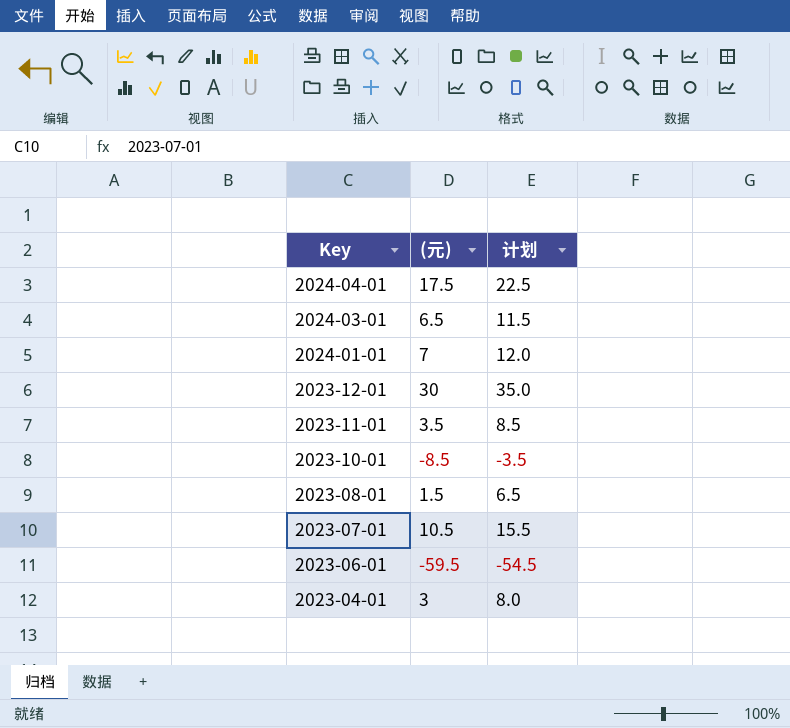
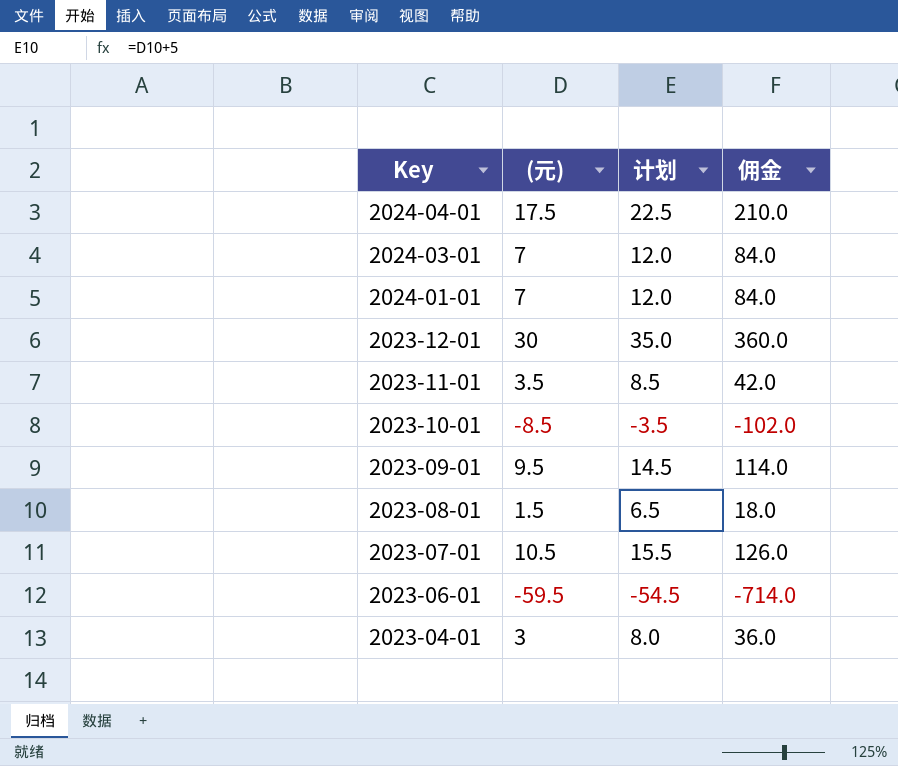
column 佣金 | formula: none -> [(元)] * 12
2024-03-01 | (元): 6.5 -> 7
2024-03-01 | 计划: 11.5 -> 12.0
row 2023-09-01: none -> 9.5 | 14.5 | 114.0

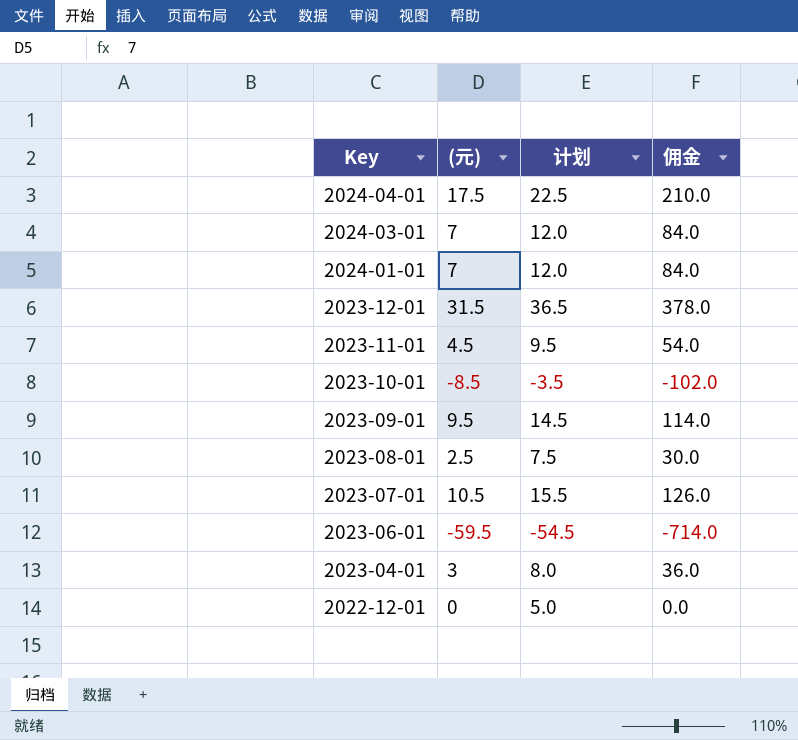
2023-12-01 | (元): 30 -> 31.5
2023-12-01 | 计划: 35.0 -> 36.5
2023-12-01 | 佣金: 360.0 -> 378.0
2023-11-01 | (元): 3.5 -> 4.5
2023-11-01 | 计划: 8.5 -> 9.5
2023-11-01 | 佣金: 42.0 -> 54.0
2023-08-01 | (元): 1.5 -> 2.5
2023-08-01 | 计划: 6.5 -> 7.5
2023-08-01 | 佣金: 18.0 -> 30.0
row 2022-12-01: none -> 0 | 5.0 | 0.0

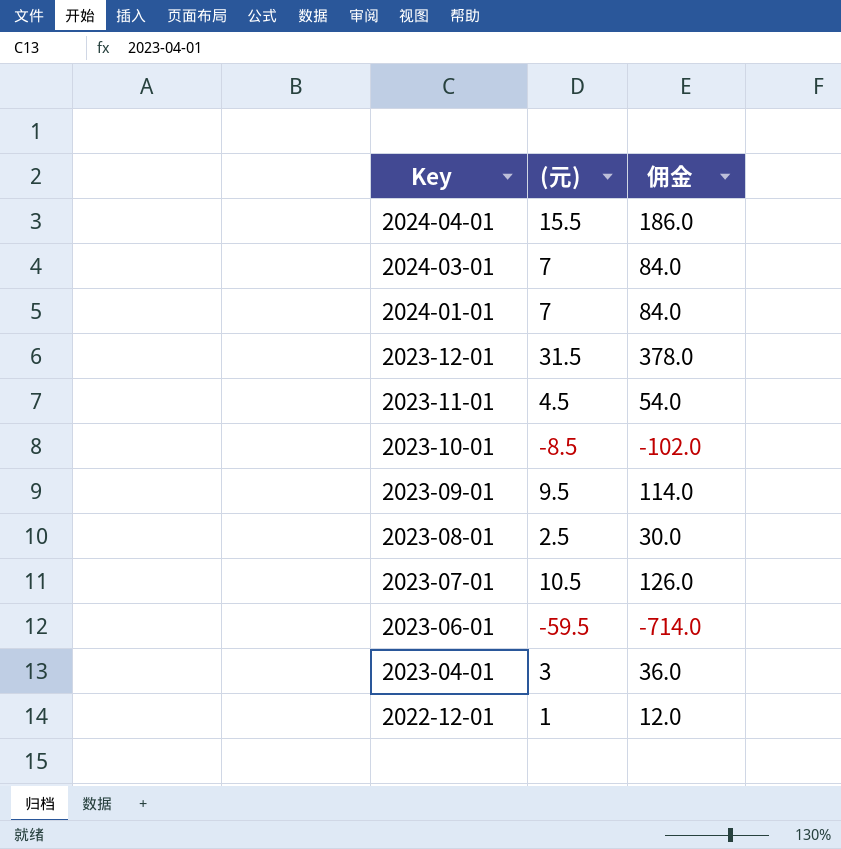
column 计划 | formula: [(元)] + 5 -> none
2024-04-01 | (元): 17.5 -> 15.5
2024-04-01 | 佣金: 210.0 -> 186.0
2022-12-01 | (元): 0 -> 1
2022-12-01 | 佣金: 0.0 -> 12.0

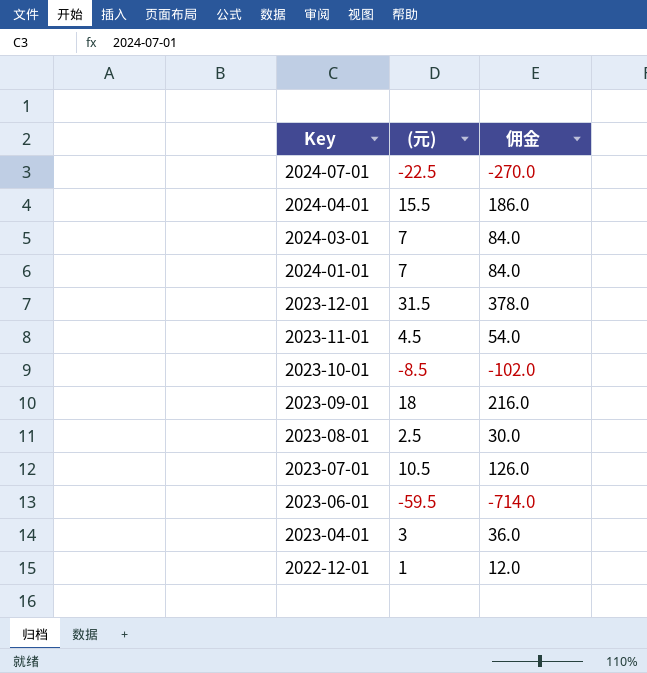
row 2024-07-01: none -> -22.5 | -270.0
2023-09-01 | (元): 9.5 -> 18
2023-09-01 | 佣金: 114.0 -> 216.0

